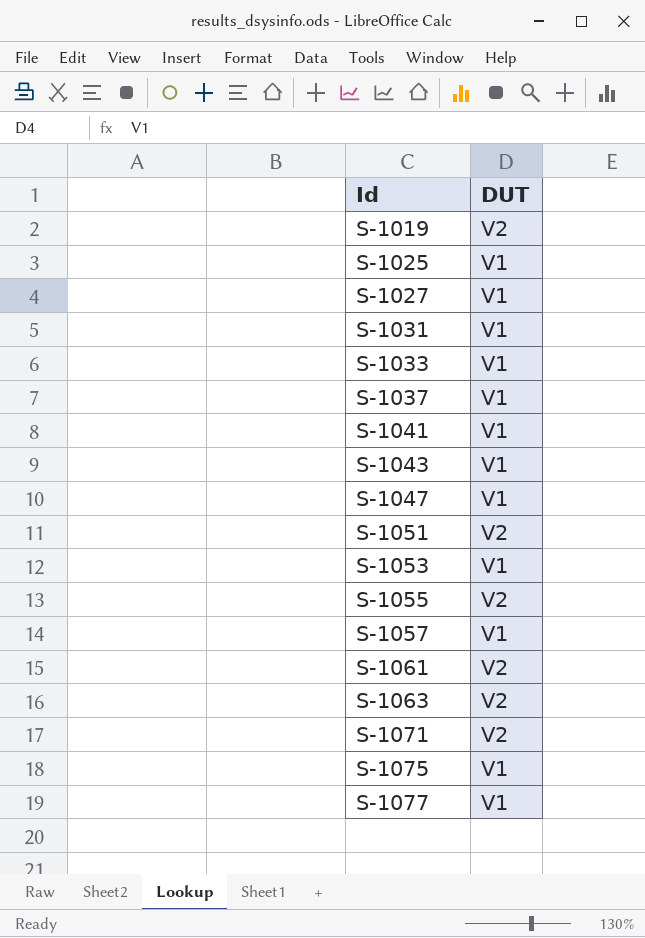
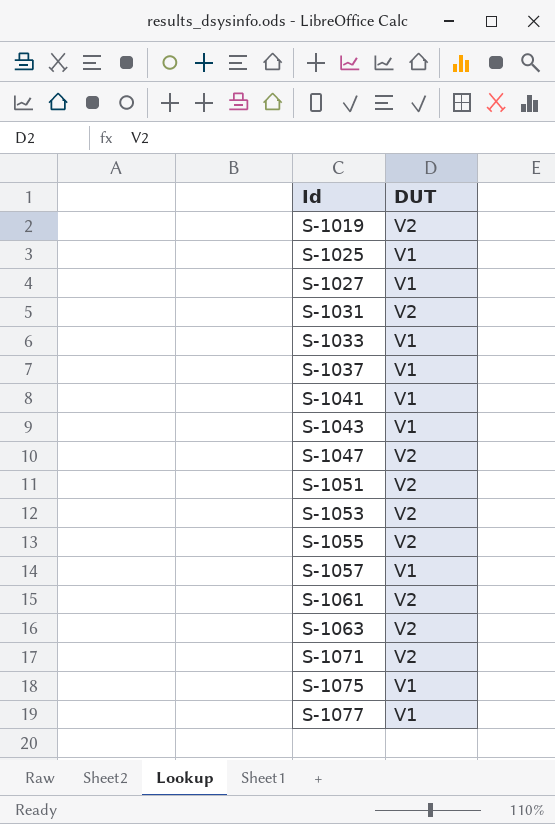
S-1031 | DUT: V1 -> V2
S-1047 | DUT: V1 -> V2
S-1053 | DUT: V1 -> V2

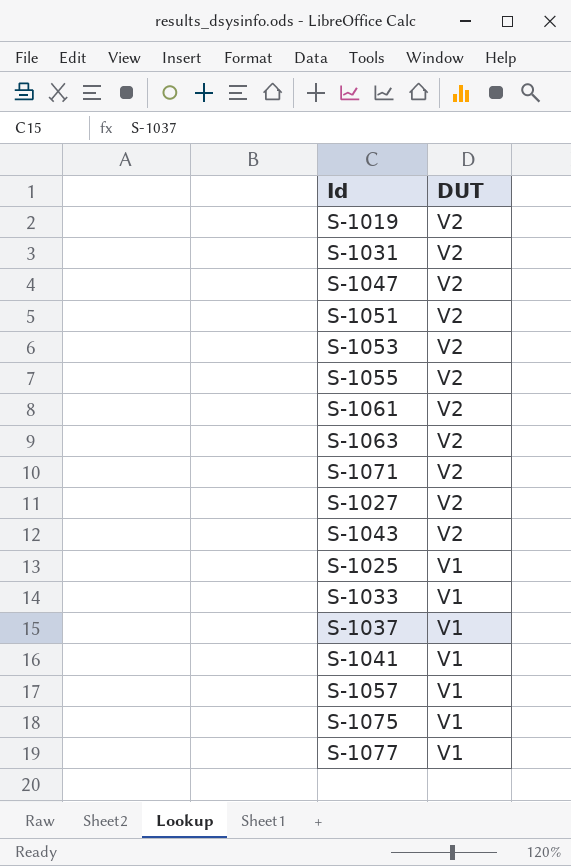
row order: Id ascending -> DUT descending
S-1027 | DUT: V1 -> V2
S-1043 | DUT: V1 -> V2

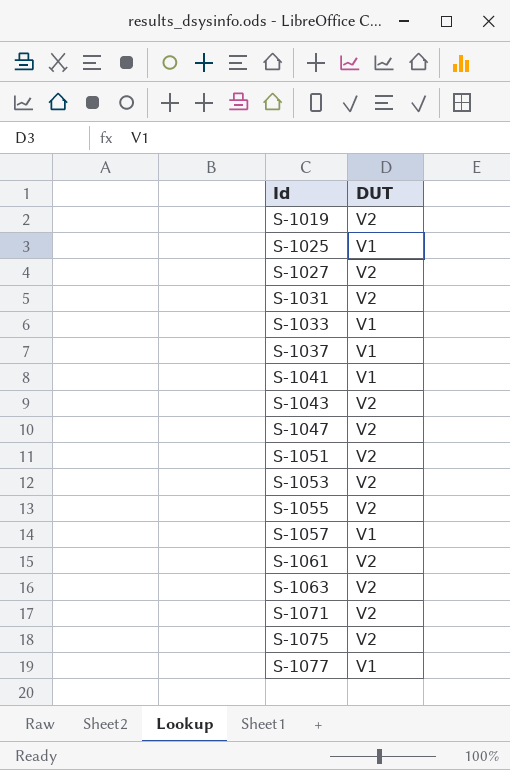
row order: DUT descending -> Id ascending
S-1075 | DUT: V1 -> V2

